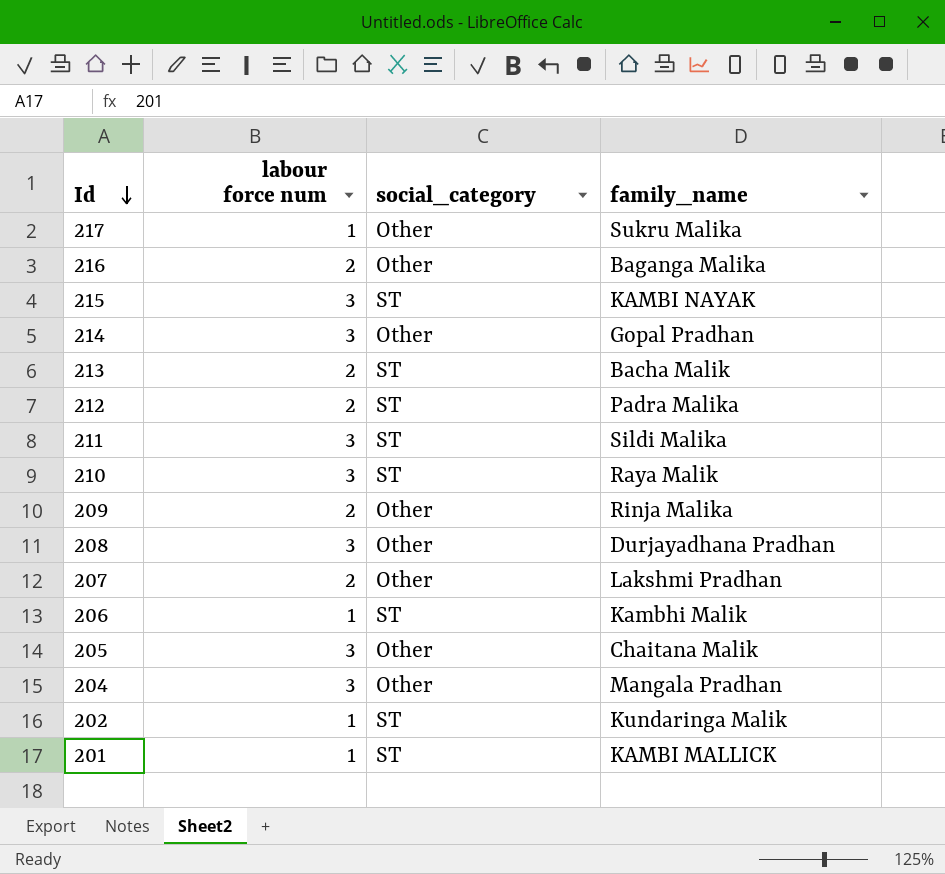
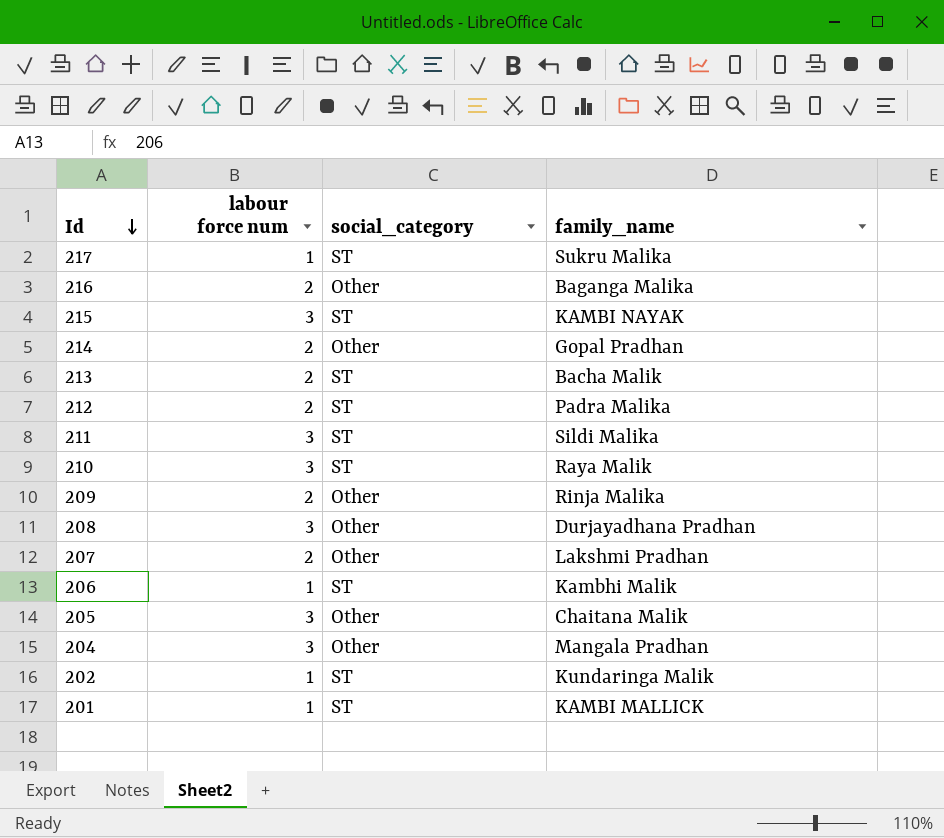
217 | social_category: Other -> ST
214 | labour force num: 3 -> 2

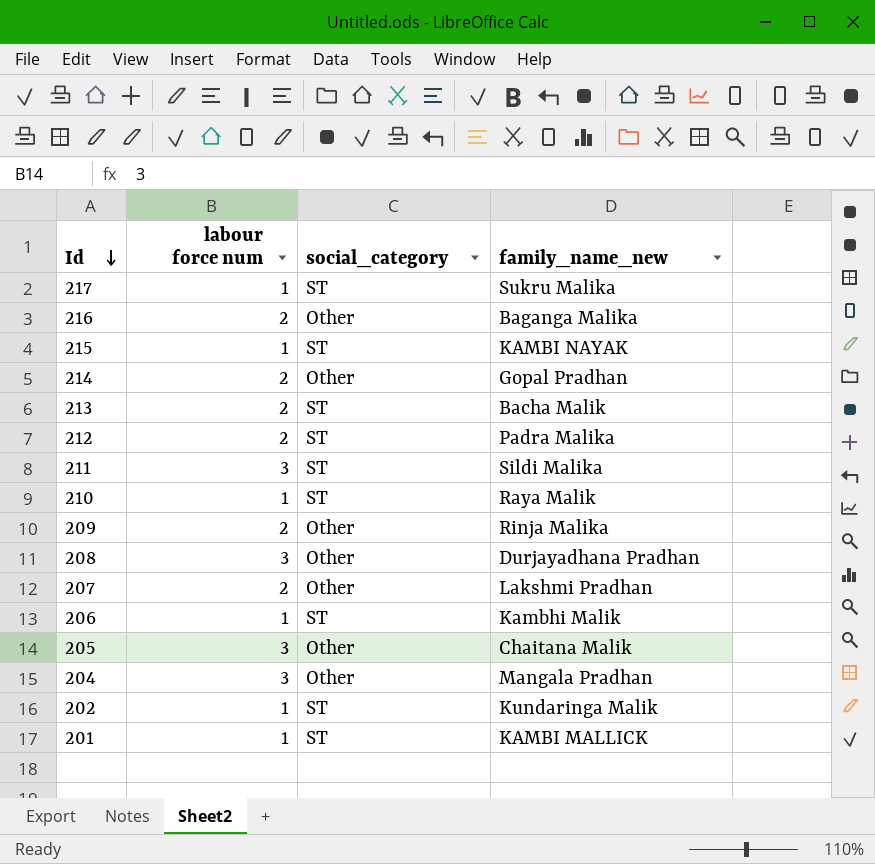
column name: family_name -> family_name_new
215 | labour force num: 3 -> 1
210 | labour force num: 3 -> 1

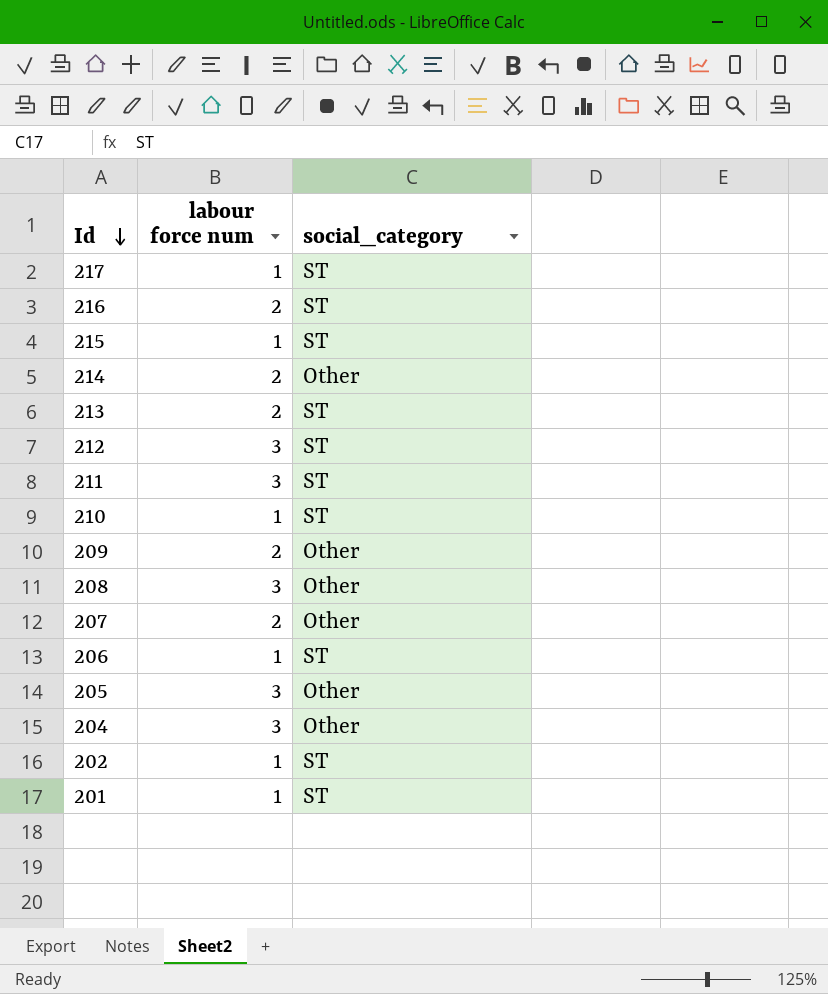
column family_name_new | position: 4 -> none
216 | social_category: Other -> ST
212 | labour force num: 2 -> 3

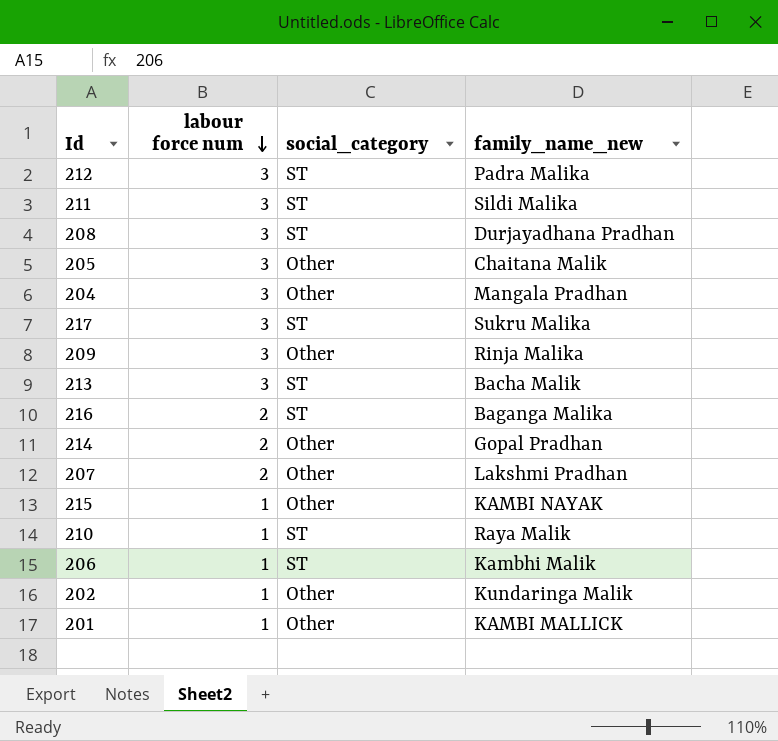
row order: Id descending -> labour force num descending
column family_name_new | position: none -> 4
208 | social_category: Other -> ST
217 | labour force num: 1 -> 3
209 | labour force num: 2 -> 3
213 | labour force num: 2 -> 3
215 | social_category: ST -> Other
202 | social_category: ST -> Other
201 | social_category: ST -> Other

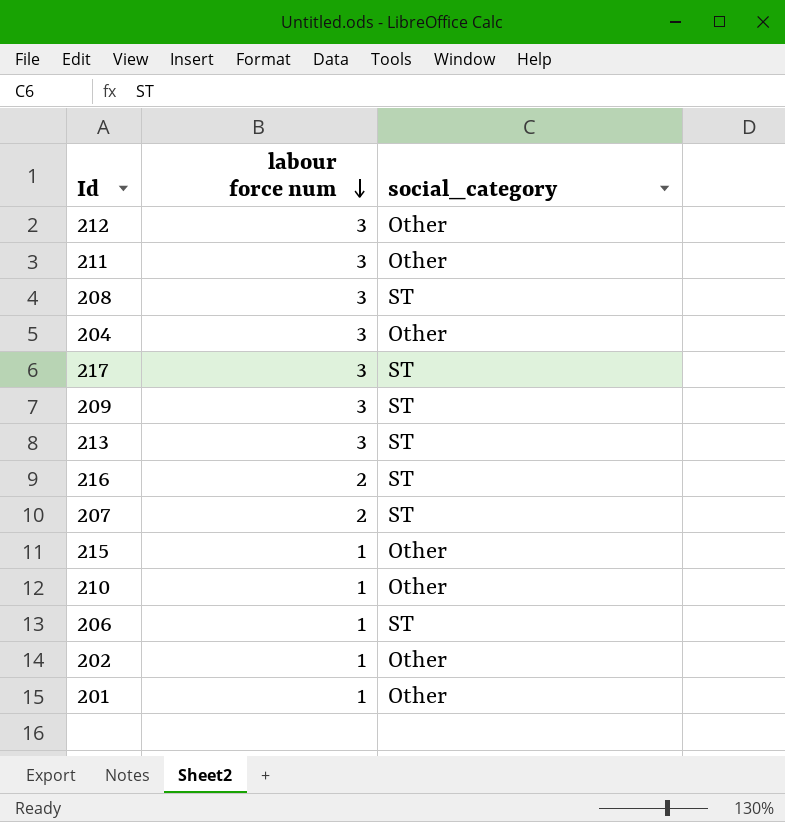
column family_name_new | position: 4 -> none
row 205: 3 | Other | Chaitana Malik -> none
row 214: 2 | Other | Gopal Pradhan -> none
212 | social_category: ST -> Other
211 | social_category: ST -> Other
209 | social_category: Other -> ST
207 | social_category: Other -> ST
210 | social_category: ST -> Other

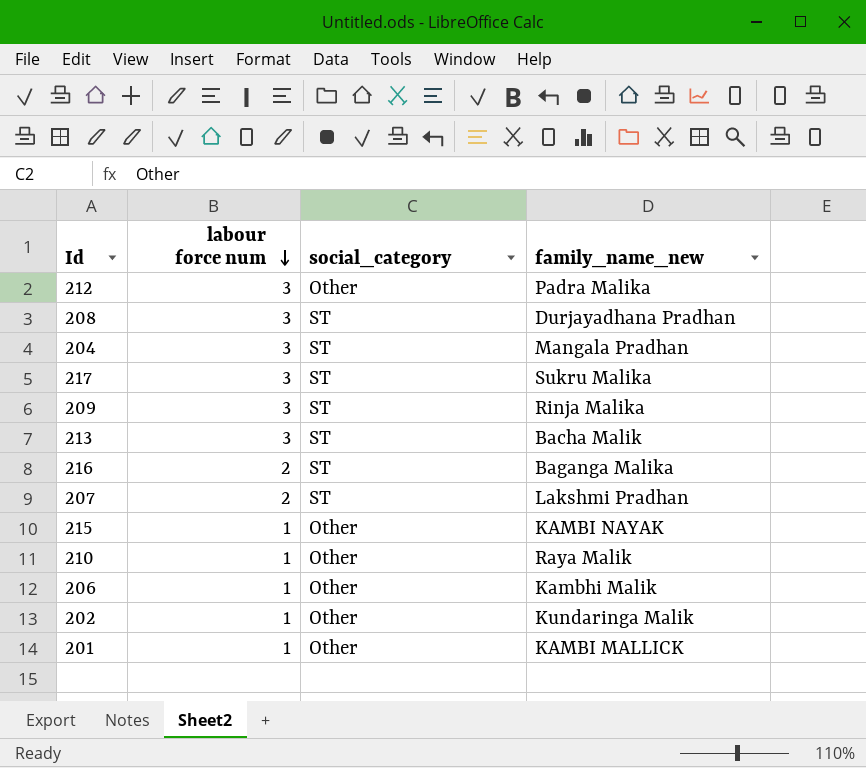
column family_name_new | position: none -> 4
row 211: 3 | Other -> none
204 | social_category: Other -> ST
206 | social_category: ST -> Other

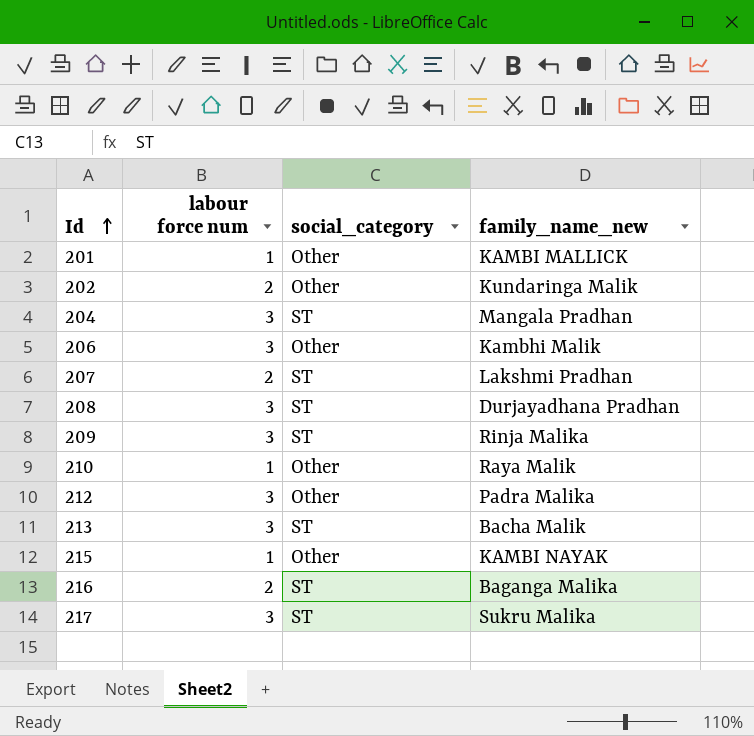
row order: labour force num descending -> Id ascending
202 | labour force num: 1 -> 2
206 | labour force num: 1 -> 3

